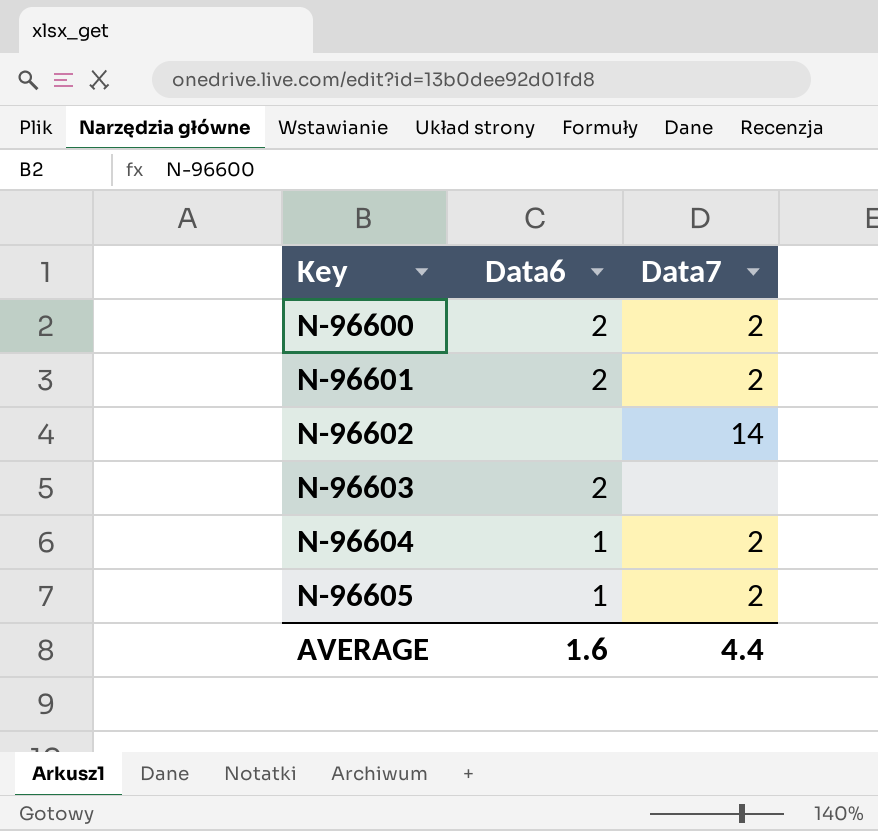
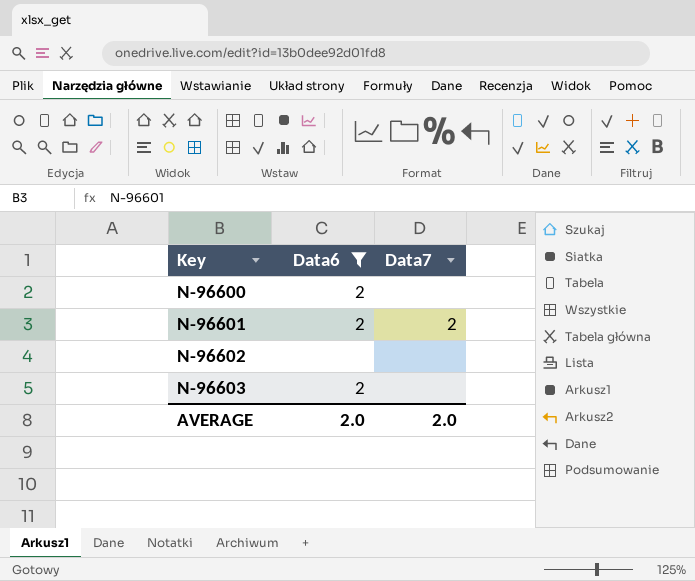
filter: none -> Data6 != 1
N-96600 | Data7: 2 -> none
N-96602 | Data7: 14 -> none
AVERAGE | Data6: 1.6 -> 2.0
AVERAGE | Data7: 4.4 -> 2.0

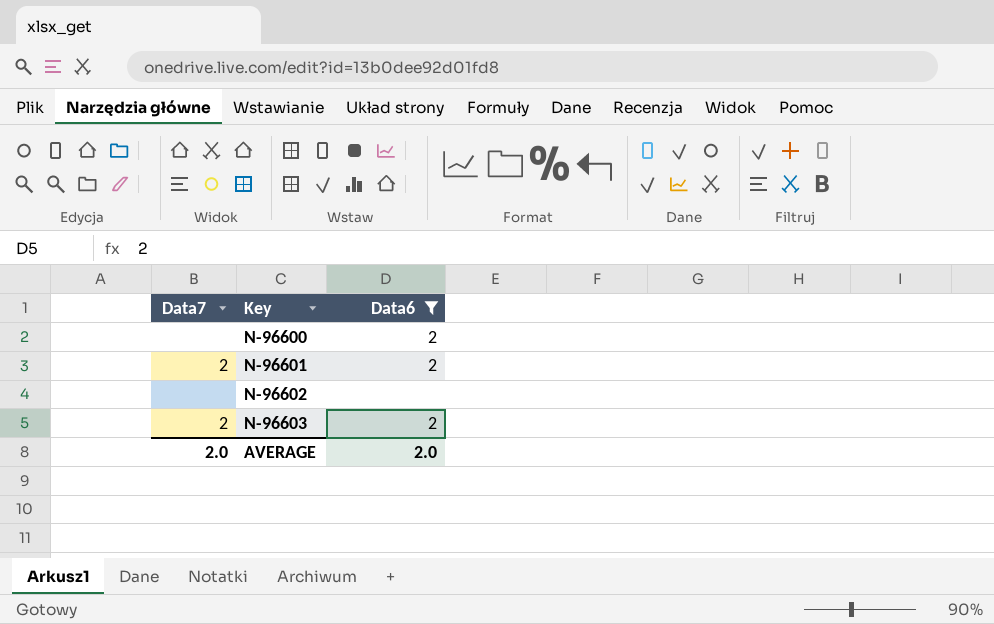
column Data7 | position: 3 -> 1
N-96603 | Data7: none -> 2

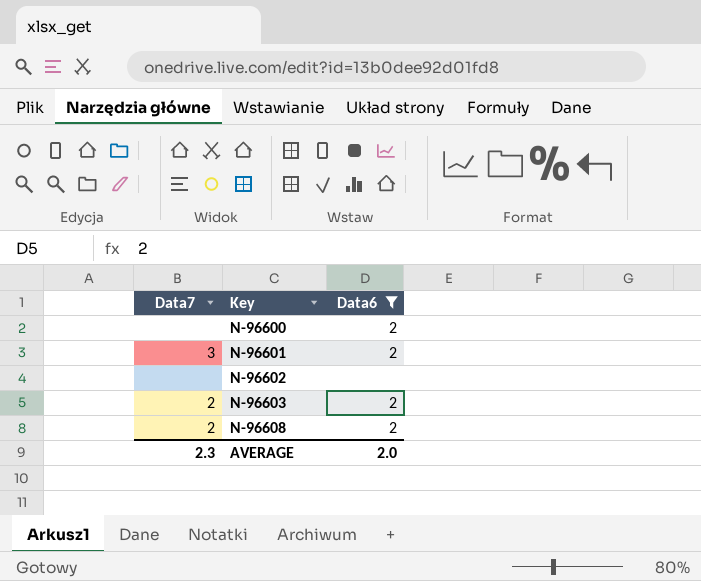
N-96601 | Data7: 2 -> 3
row N-96608: none -> 2 | 2
AVERAGE | Data7: 2.0 -> 2.3

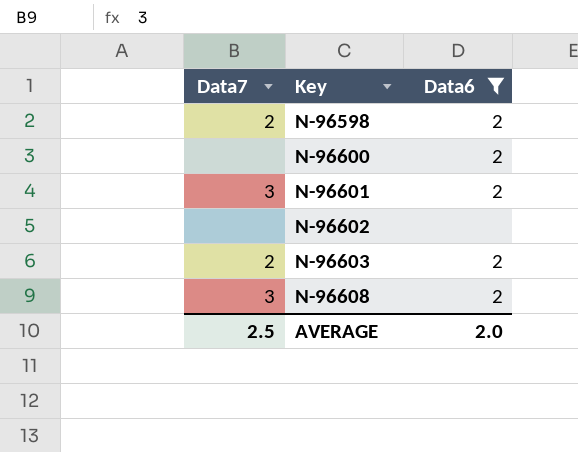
row N-96598: none -> 2 | 2
N-96608 | Data7: 2 -> 3
AVERAGE | Data7: 2.3 -> 2.5

